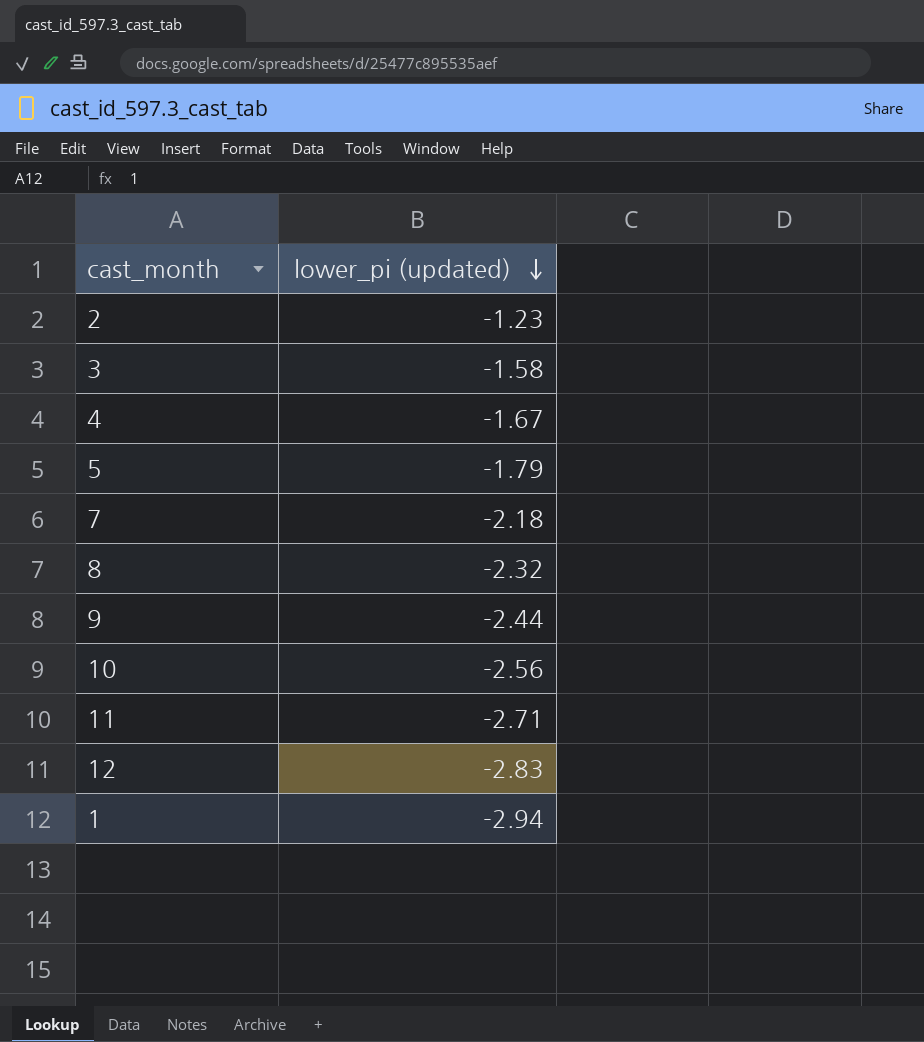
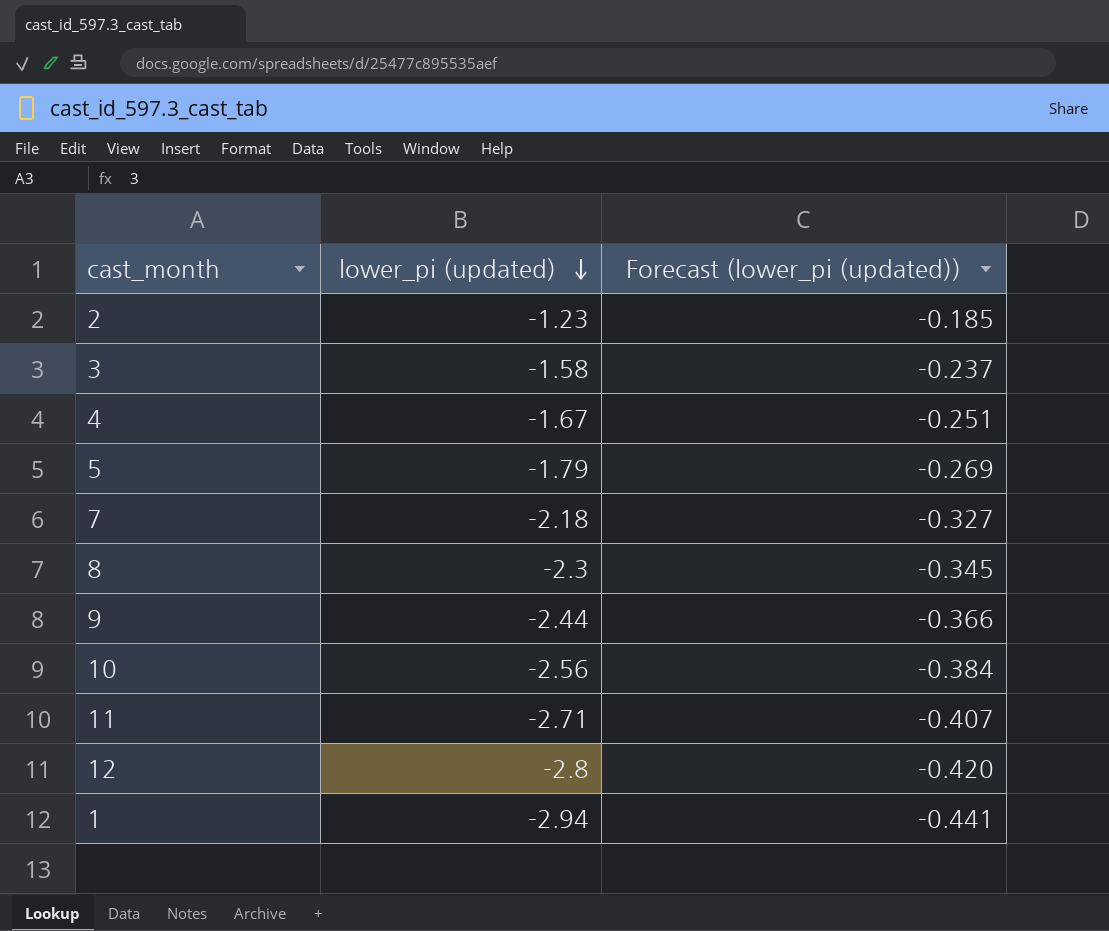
column Forecast (lower_pi (updated)) | formula: none -> [lower_pi (updated)] * 0.15
8 | lower_pi (updated): -2.32 -> -2.3
12 | lower_pi (updated): -2.83 -> -2.8

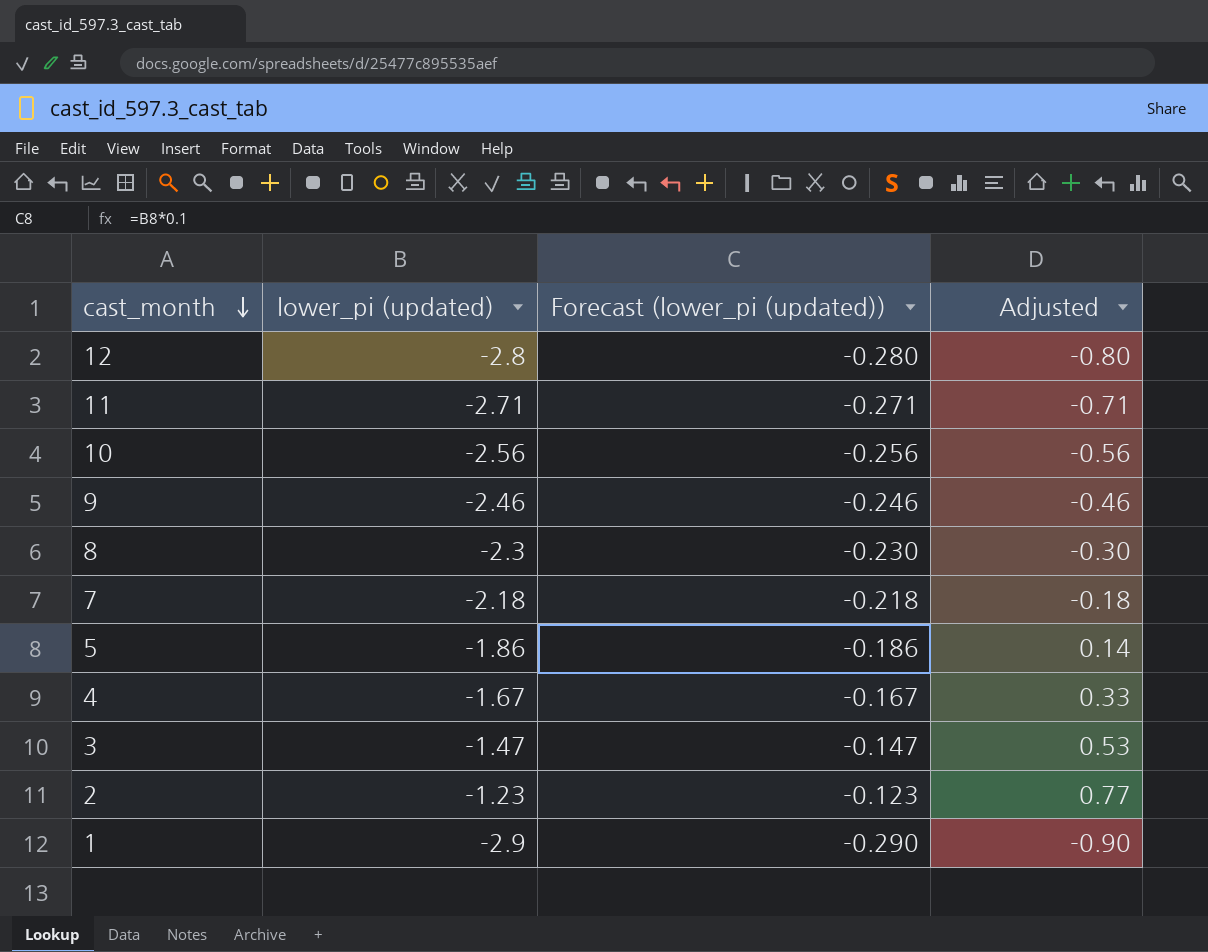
row order: lower_pi (updated) descending -> cast_month descending
column Forecast (lower_pi (updated)) | formula: [lower_pi (updated)] * 0.15 -> [lower_pi (updated)] * 0.1
column Adjusted | formula: none -> [lower_pi (updated)] + 2
9 | lower_pi (updated): -2.44 -> -2.46
5 | lower_pi (updated): -1.79 -> -1.86
3 | lower_pi (updated): -1.58 -> -1.47
1 | lower_pi (updated): -2.94 -> -2.9

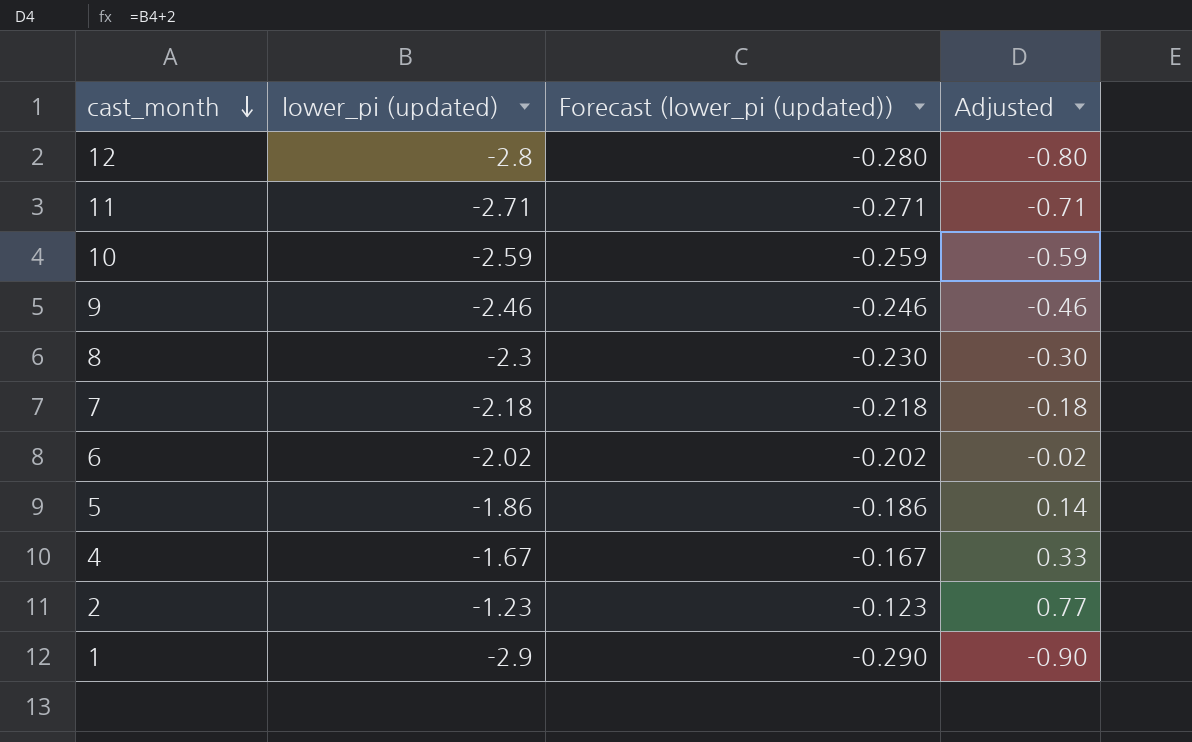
row 3: -1.47 | -0.147 | 0.53 -> none
10 | lower_pi (updated): -2.56 -> -2.59
10 | Forecast (lower_pi (updated)): -0.256 -> -0.259
10 | Adjusted: -0.56 -> -0.59
row 6: none -> -2.02 | -0.202 | -0.02

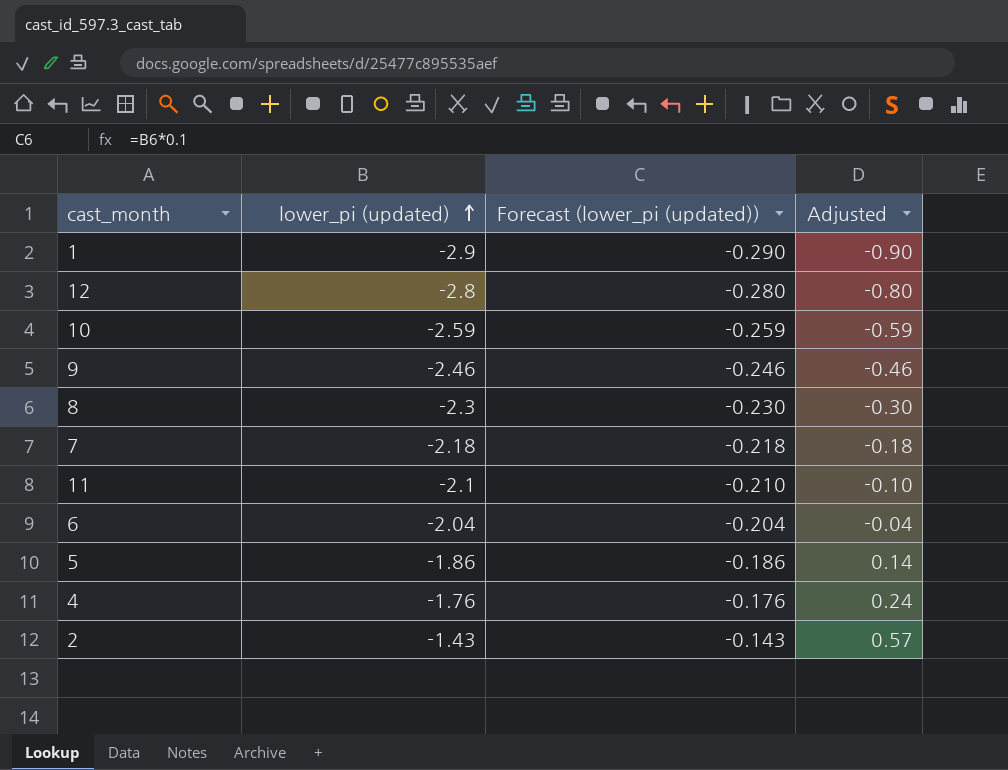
row order: cast_month descending -> lower_pi (updated) ascending
11 | lower_pi (updated): -2.71 -> -2.1
11 | Forecast (lower_pi (updated)): -0.271 -> -0.210
11 | Adjusted: -0.71 -> -0.10
6 | lower_pi (updated): -2.02 -> -2.04
6 | Forecast (lower_pi (updated)): -0.202 -> -0.204
6 | Adjusted: -0.02 -> -0.04
4 | lower_pi (updated): -1.67 -> -1.76
4 | Forecast (lower_pi (updated)): -0.167 -> -0.176
4 | Adjusted: 0.33 -> 0.24
2 | lower_pi (updated): -1.23 -> -1.43
2 | Forecast (lower_pi (updated)): -0.123 -> -0.143
2 | Adjusted: 0.77 -> 0.57

